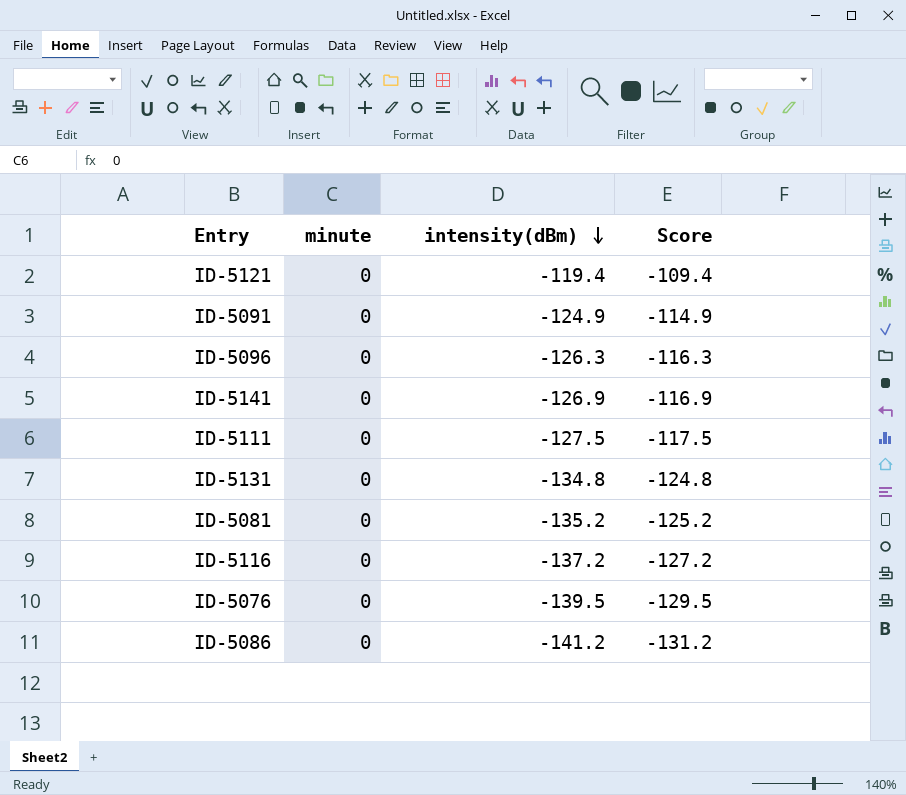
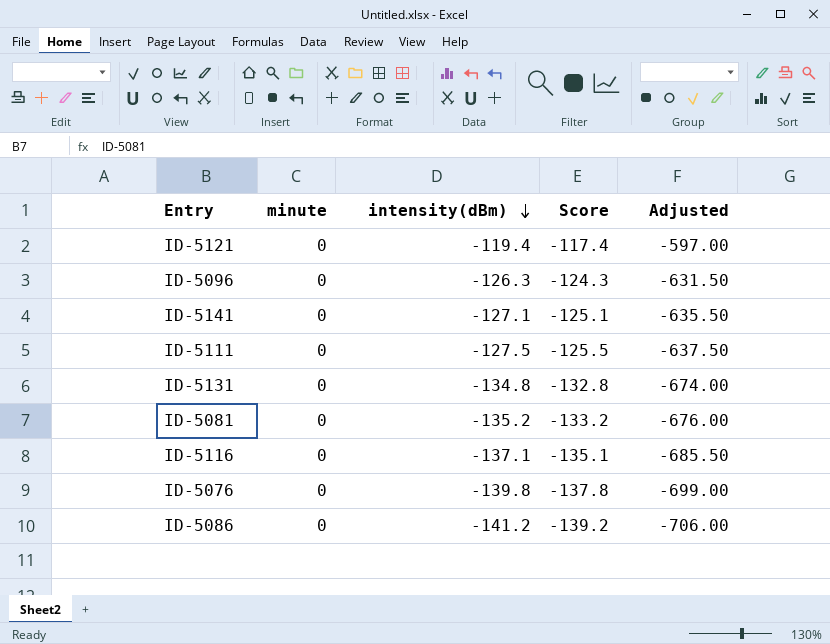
column Score | formula: [intensity(dBm)] + 10 -> [intensity(dBm)] + 2
column Adjusted | formula: none -> [intensity(dBm)] * 5
row ID-5091: 0 | -124.9 | -114.9 -> none
ID-5141 | intensity(dBm): -126.9 -> -127.1
ID-5116 | intensity(dBm): -137.2 -> -137.1
ID-5076 | intensity(dBm): -139.5 -> -139.8

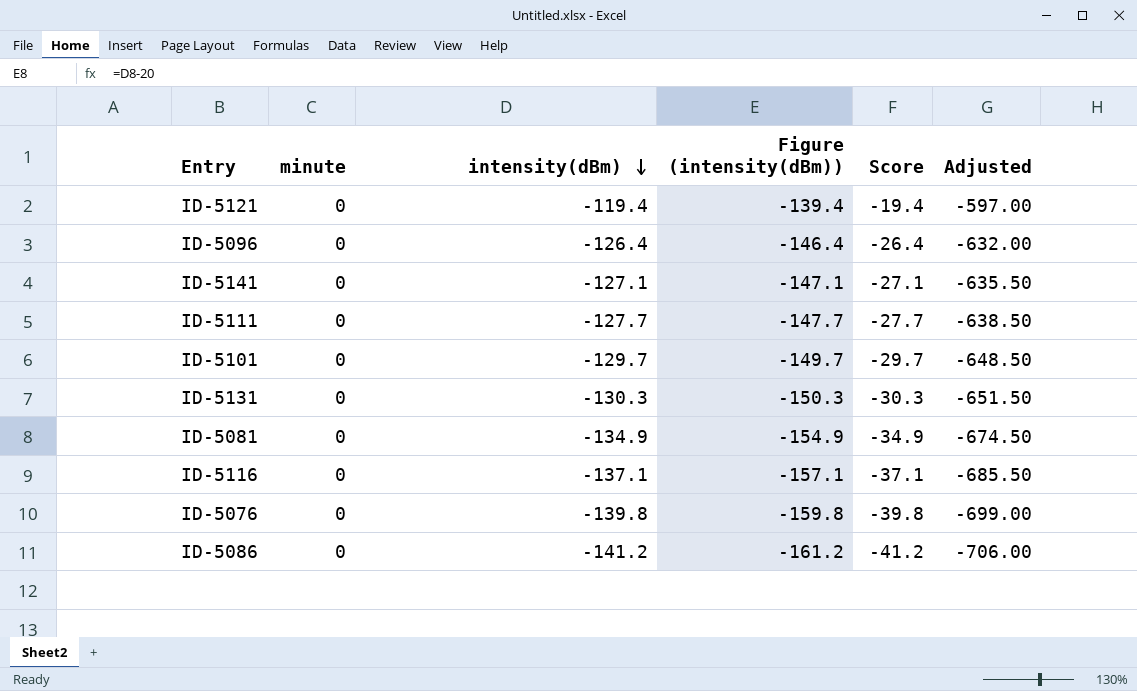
column Figure (intensity(dBm)) | formula: none -> [intensity(dBm)] - 20
column Score | formula: [intensity(dBm)] + 2 -> [intensity(dBm)] + 100
ID-5096 | intensity(dBm): -126.3 -> -126.4
ID-5096 | Adjusted: -631.50 -> -632.00
ID-5111 | intensity(dBm): -127.5 -> -127.7
ID-5111 | Adjusted: -637.50 -> -638.50
row ID-5101: none -> 0 | -129.7 | -149.7 | -29.7 | -648.50
ID-5131 | intensity(dBm): -134.8 -> -130.3
ID-5131 | Adjusted: -674.00 -> -651.50
ID-5081 | intensity(dBm): -135.2 -> -134.9
ID-5081 | Adjusted: -676.00 -> -674.50

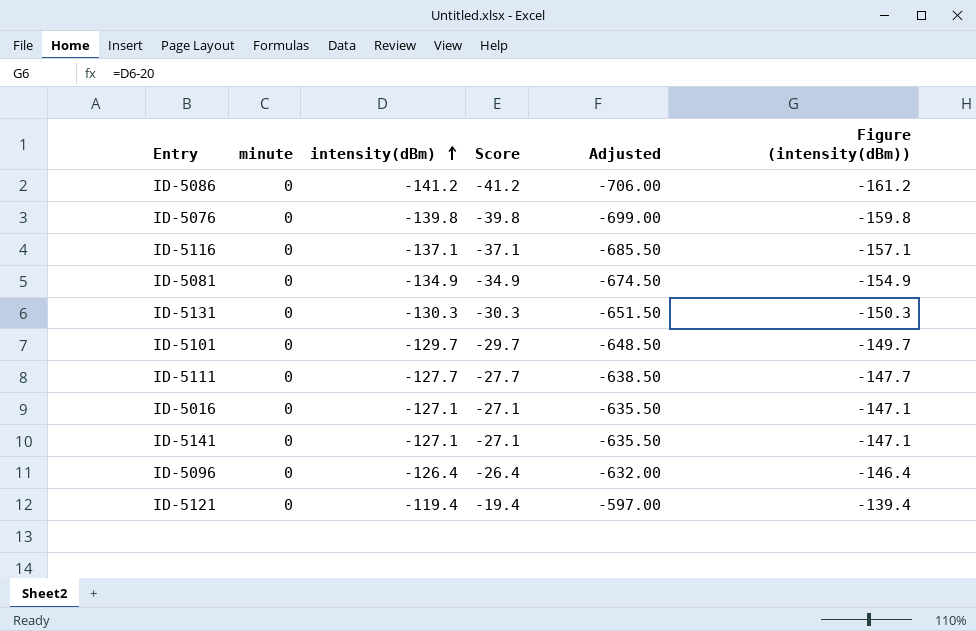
row order: intensity(dBm) descending -> intensity(dBm) ascending
column Figure (intensity(dBm)) | position: 4 -> 6
row ID-5016: none -> 0 | -127.1 | -27.1 | -635.50 | -147.1

